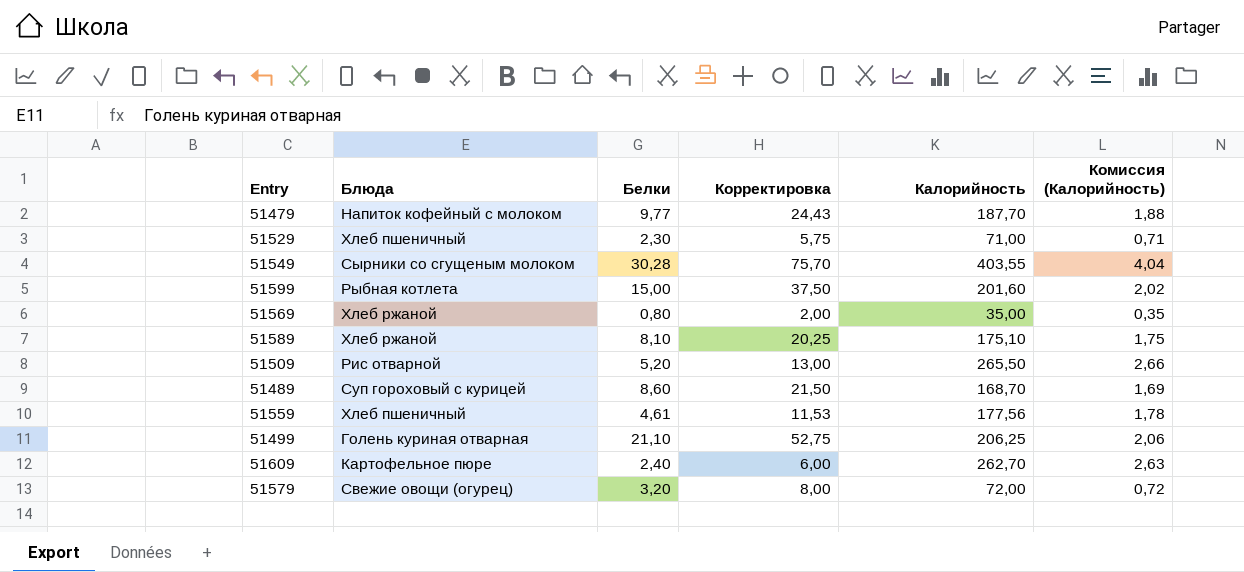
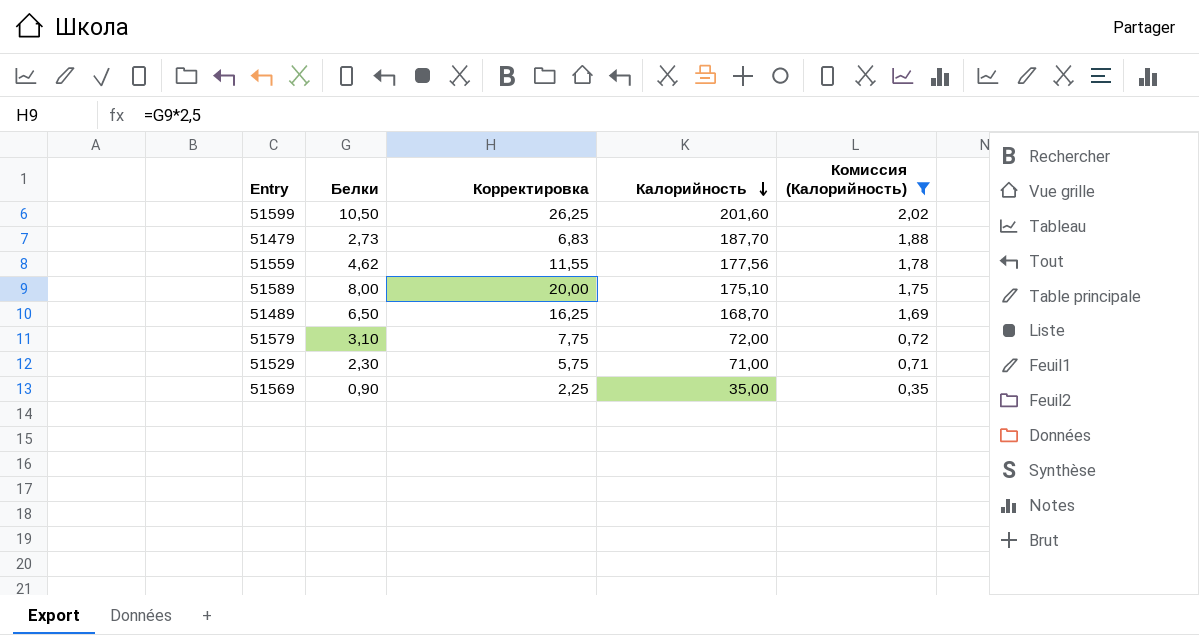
filter: none -> Комиссия (Калорийность) <= 2,02
row order: none -> Калорийность descending
column Блюда | position: 2 -> none
51599 | Белки: 15,00 -> 10,50
51599 | Корректировка: 37,50 -> 26,25
51479 | Белки: 9,77 -> 2,73
51479 | Корректировка: 24,43 -> 6,83
51559 | Белки: 4,61 -> 4,62
51559 | Корректировка: 11,53 -> 11,55
51589 | Белки: 8,10 -> 8,00
51589 | Корректировка: 20,25 -> 20,00
51489 | Белки: 8,60 -> 6,50
51489 | Корректировка: 21,50 -> 16,25
51579 | Белки: 3,20 -> 3,10
51579 | Корректировка: 8,00 -> 7,75
51569 | Белки: 0,80 -> 0,90
51569 | Корректировка: 2,00 -> 2,25

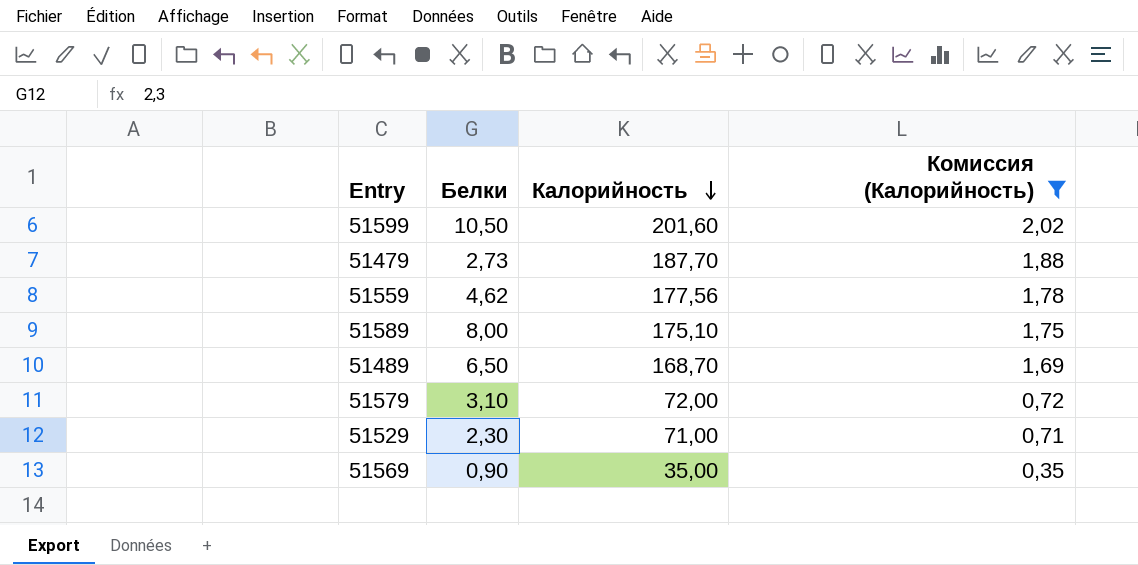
column Корректировка | formula: [Белки] * 2,5 -> none

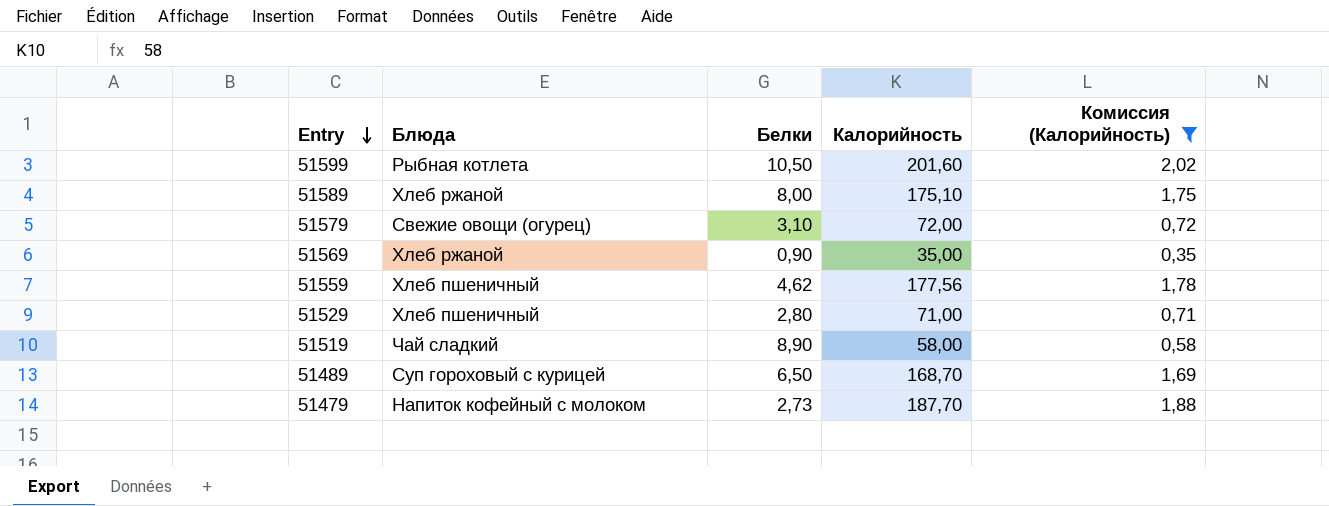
row order: Калорийность descending -> Entry descending
column Блюда | position: none -> 2
51529 | Белки: 2,30 -> 2,80
row 51519: none -> Чай сладкий | 8,90 | 58,00 | 0,58

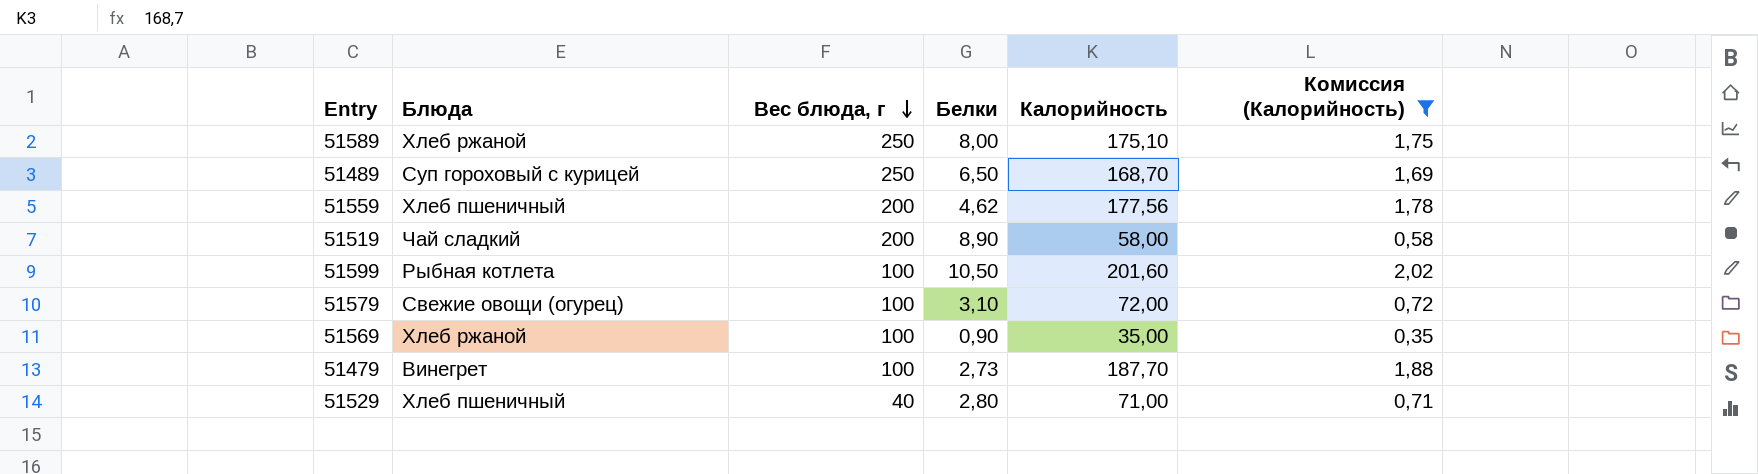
row order: Entry descending -> Вес блюда, г descending
column Вес блюда, г | position: none -> 3
51479 | Блюда: Напиток кофейный с молоком -> Винегрет

